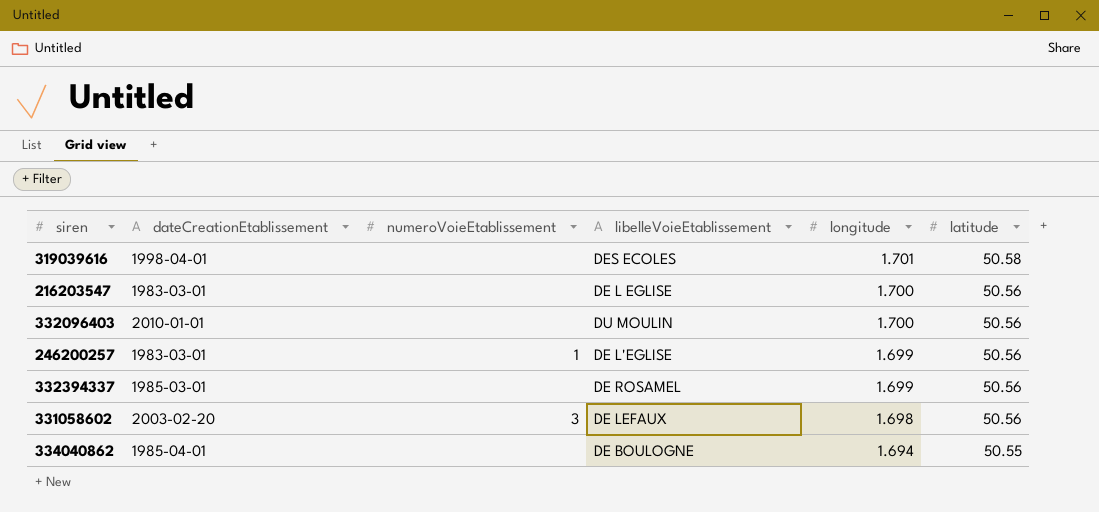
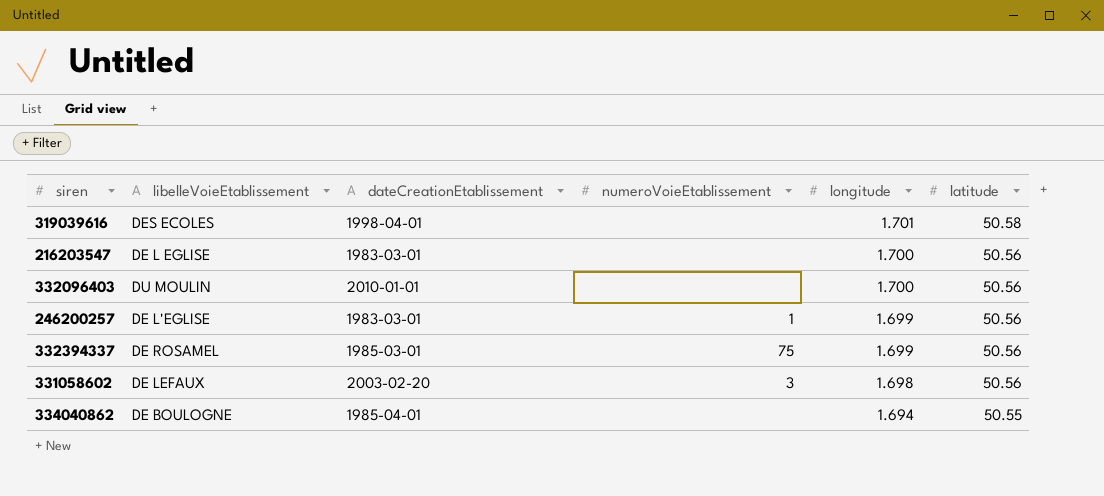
column libelleVoieEtablissement | position: 4 -> 2
332394337 | numeroVoieEtablissement: none -> 75

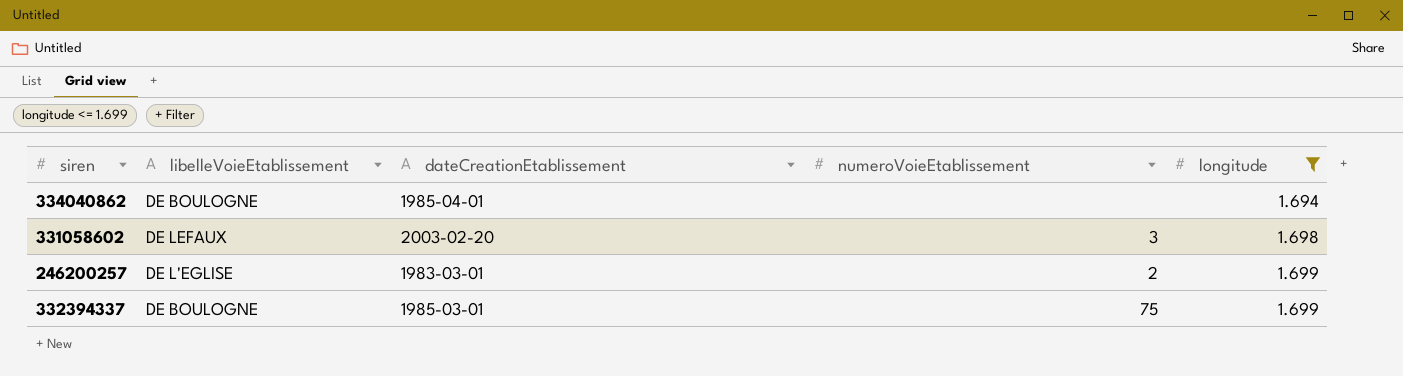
filter: none -> longitude <= 1.699
row order: longitude descending -> longitude ascending
column latitude | position: 6 -> none
246200257 | numeroVoieEtablissement: 1 -> 2
332394337 | libelleVoieEtablissement: DE ROSAMEL -> DE BOULOGNE

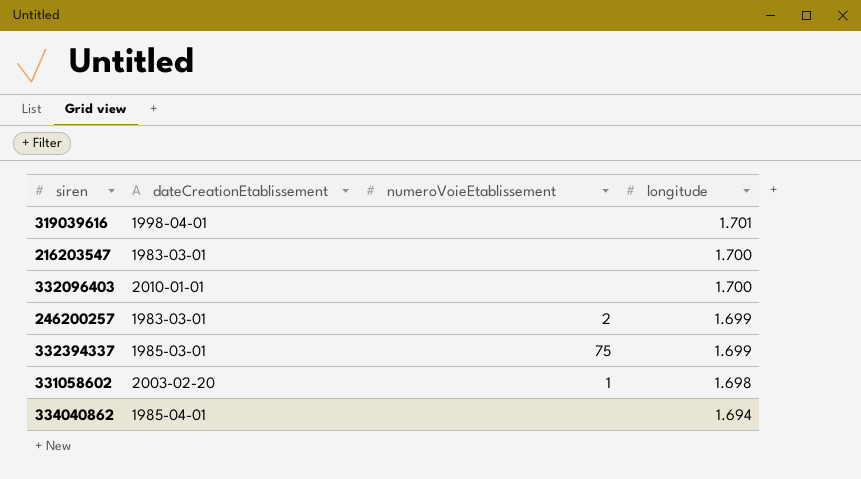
filter: longitude <= 1.699 -> none
row order: longitude ascending -> longitude descending
column libelleVoieEtablissement | position: 2 -> none
331058602 | numeroVoieEtablissement: 3 -> 1

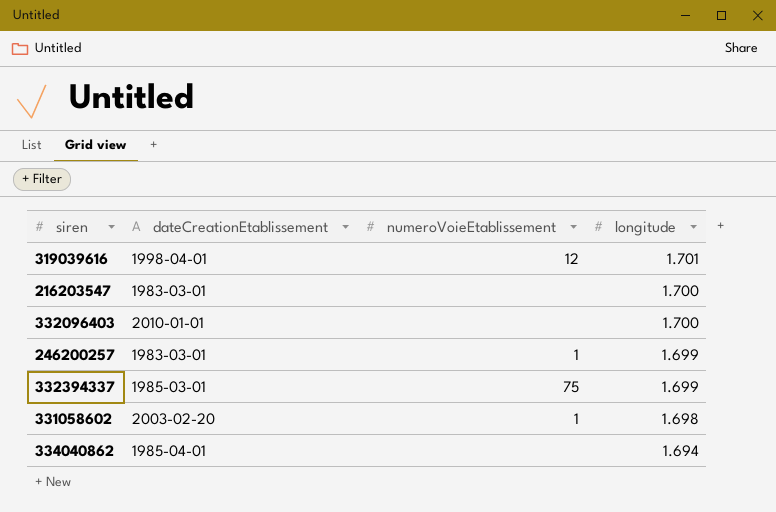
319039616 | numeroVoieEtablissement: none -> 12
246200257 | numeroVoieEtablissement: 2 -> 1

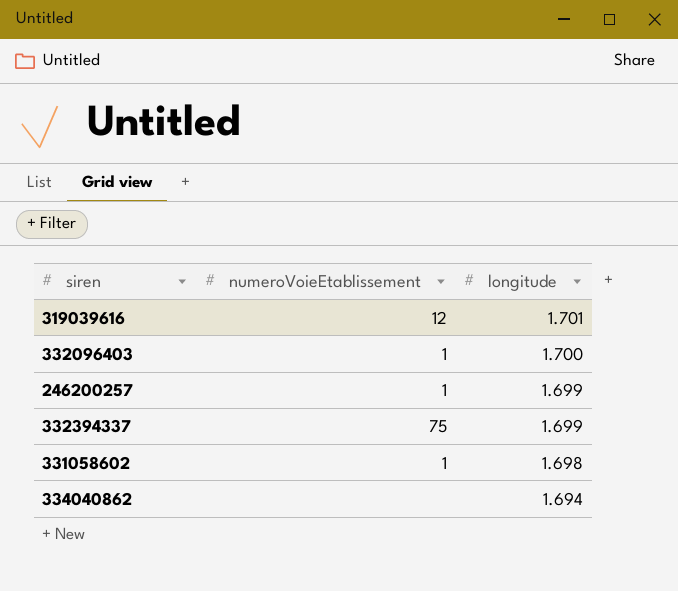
column dateCreationEtablissement | position: 2 -> none
row 216203547: 1983-03-01 | none | 1.700 -> none
332096403 | numeroVoieEtablissement: none -> 1

